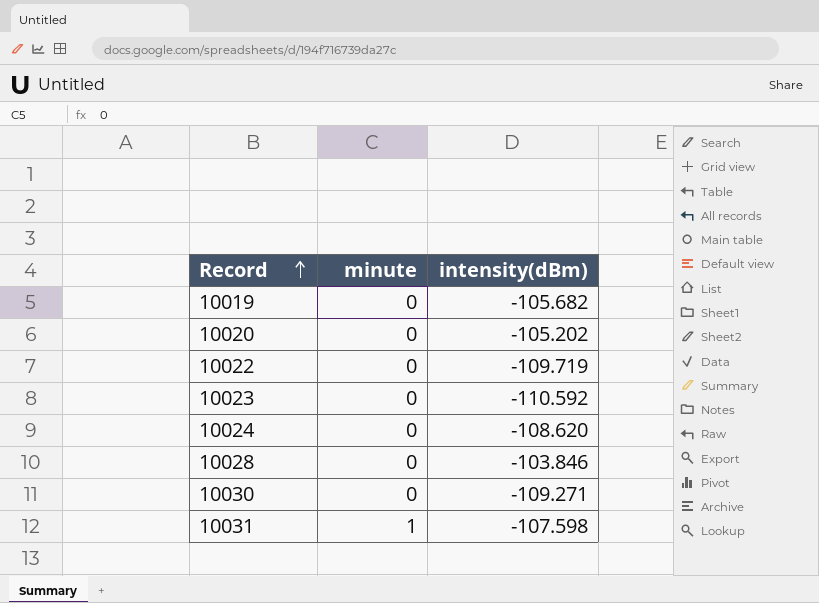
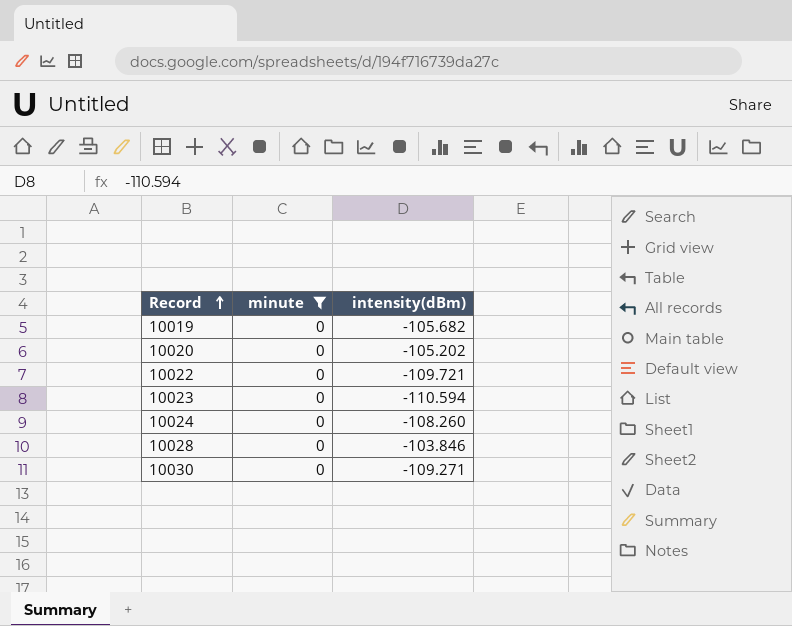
filter: none -> minute = 0
10022 | intensity(dBm): -109.719 -> -109.721
10023 | intensity(dBm): -110.592 -> -110.594
10024 | intensity(dBm): -108.620 -> -108.260

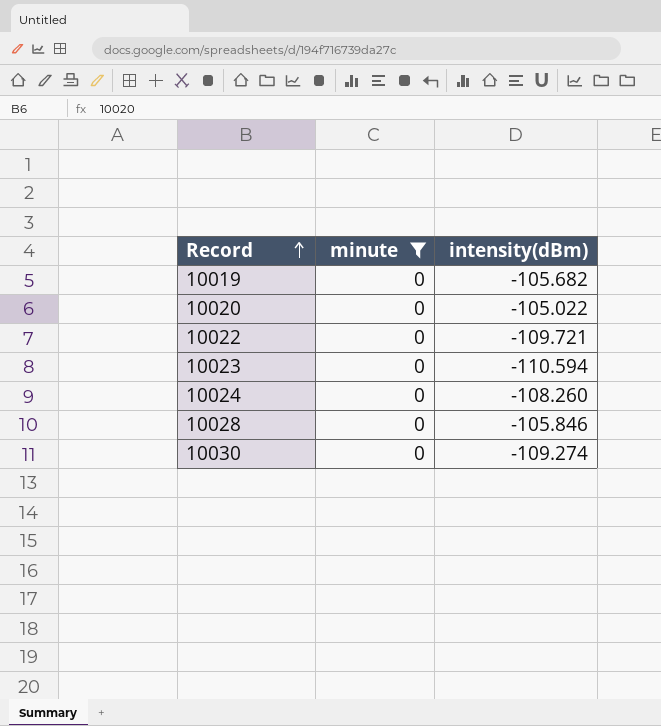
10020 | intensity(dBm): -105.202 -> -105.022
10028 | intensity(dBm): -103.846 -> -105.846
10030 | intensity(dBm): -109.271 -> -109.274

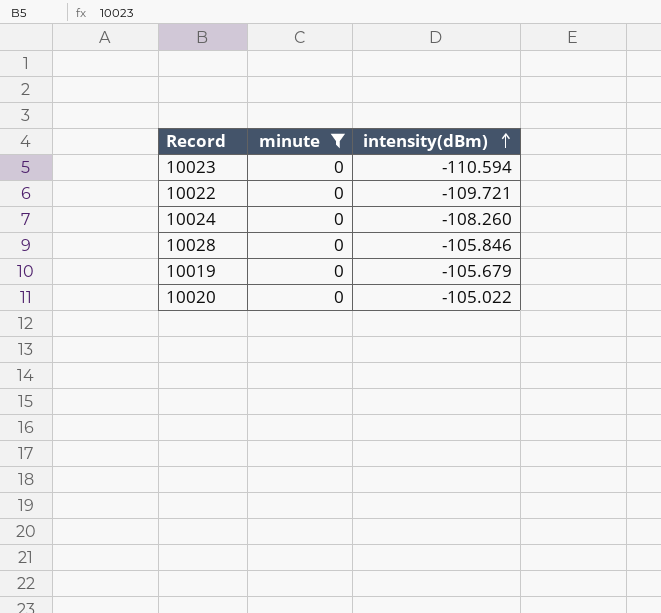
row order: Record ascending -> intensity(dBm) ascending
row 10030: 0 | -109.274 -> none
10019 | intensity(dBm): -105.682 -> -105.679

